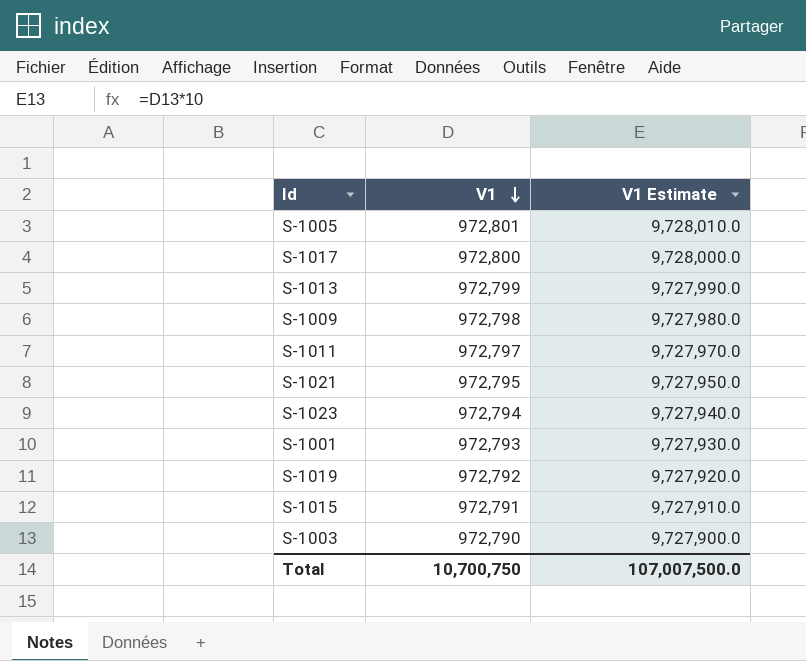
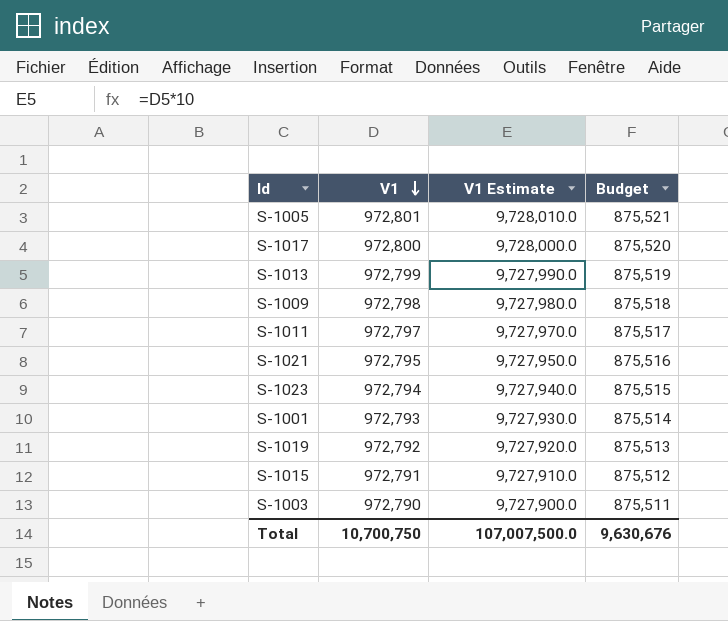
column Budget | formula: none -> [V1] * 0.9

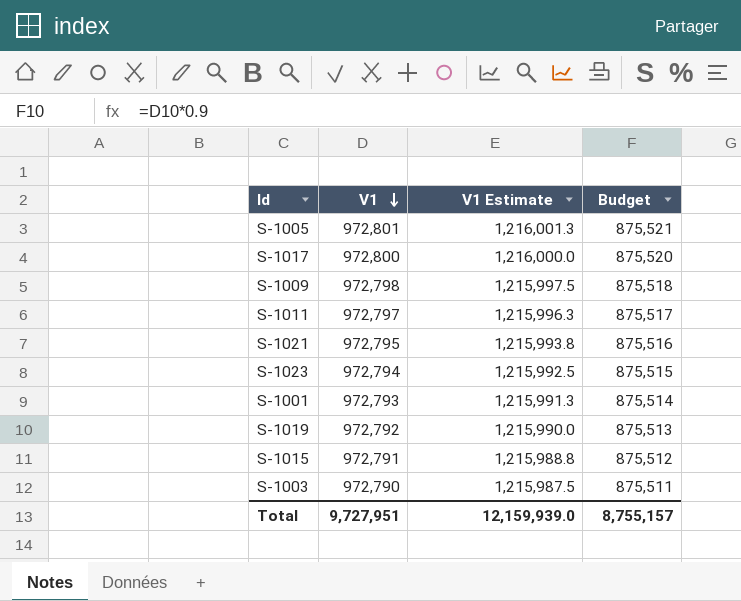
column V1 Estimate | formula: [V1] * 10 -> [V1] * 1.25
row S-1013: 972,799 | 9,727,990.0 | 875,519 -> none
Total | V1: 10,700,750 -> 9,727,951
Total | V1 Estimate: 107,007,500.0 -> 12,159,939.0
Total | Budget: 9,630,676 -> 8,755,157

